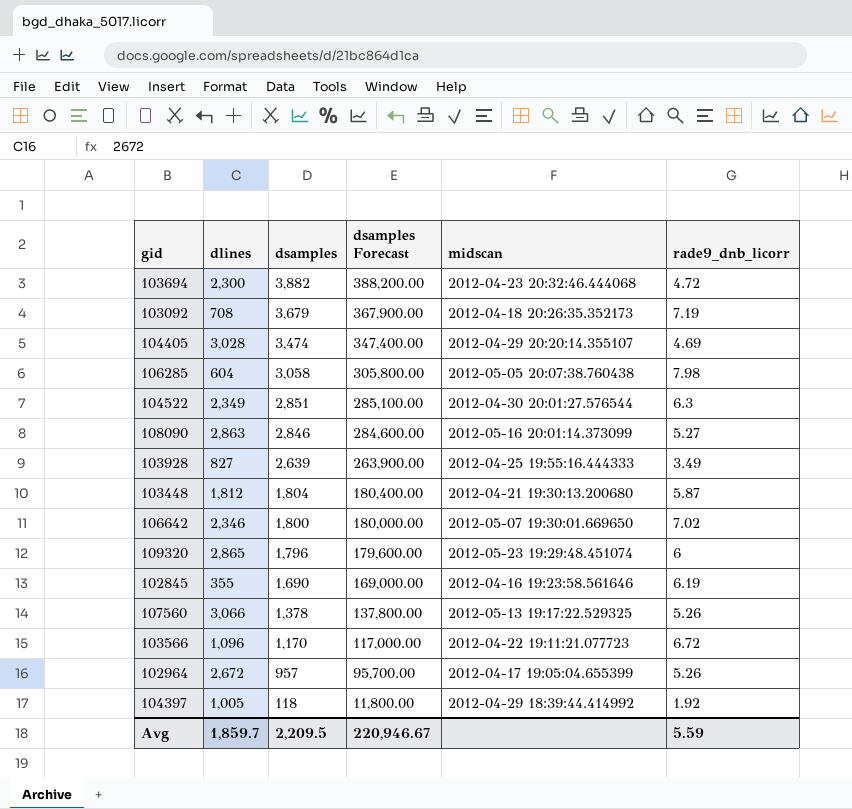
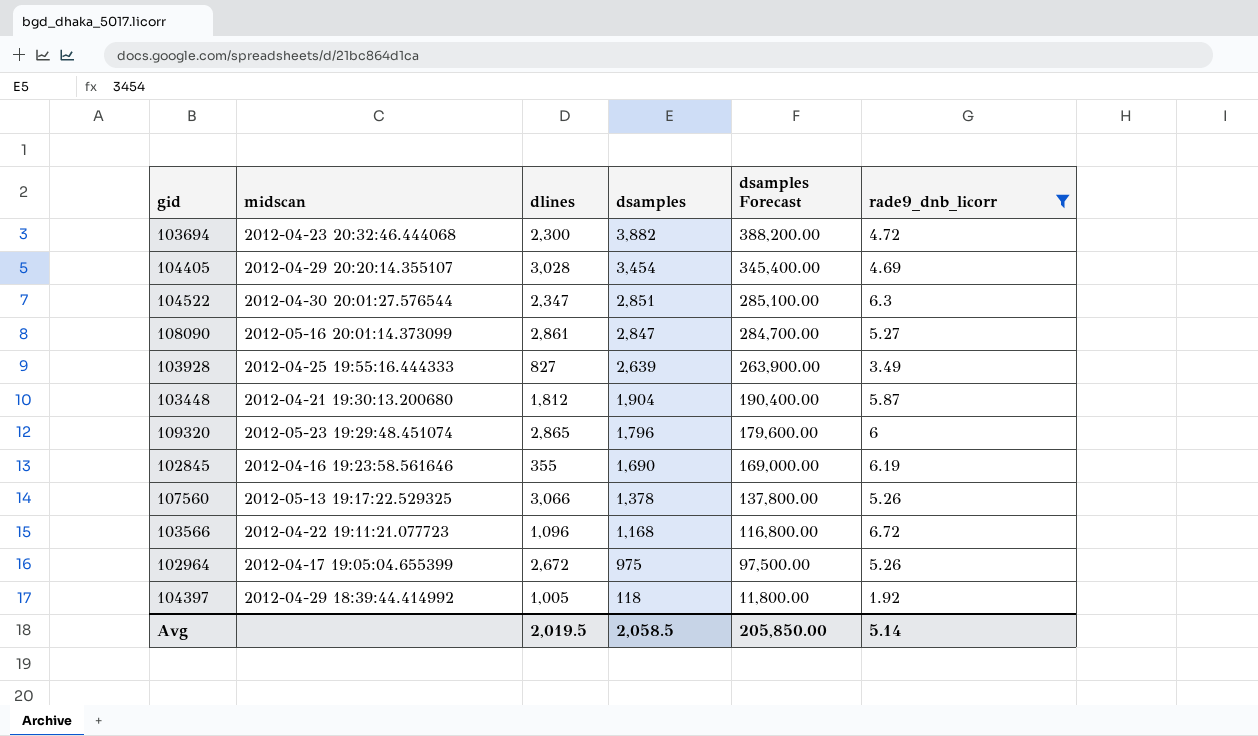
filter: none -> rade9_dnb_licorr <= 6.72
column midscan | position: 5 -> 2
104405 | dsamples: 3,474 -> 3,454
104405 | dsamples Forecast: 347,400.00 -> 345,400.00
104522 | dlines: 2,349 -> 2,347
108090 | dlines: 2,863 -> 2,861
108090 | dsamples: 2,846 -> 2,847
108090 | dsamples Forecast: 284,600.00 -> 284,700.00
103448 | dsamples: 1,804 -> 1,904
103448 | dsamples Forecast: 180,400.00 -> 190,400.00
103566 | dsamples: 1,170 -> 1,168
103566 | dsamples Forecast: 117,000.00 -> 116,800.00
102964 | dsamples: 957 -> 975
102964 | dsamples Forecast: 95,700.00 -> 97,500.00
Avg | dlines: 1,859.7 -> 2,019.5
Avg | dsamples: 2,209.5 -> 2,058.5
Avg | dsamples Forecast: 220,946.67 -> 205,850.00
Avg | rade9_dnb_licorr: 5.59 -> 5.14

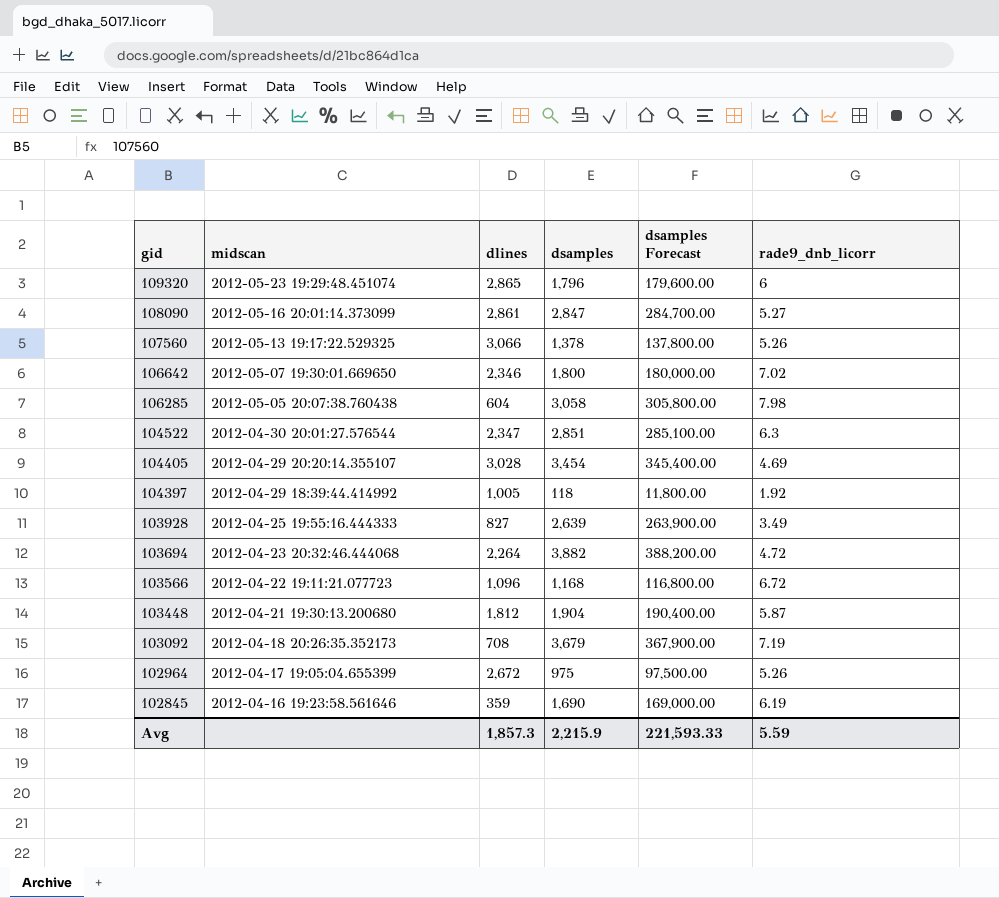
filter: rade9_dnb_licorr <= 6.72 -> none
row order: dsamples descending -> gid descending
103694 | dlines: 2,300 -> 2,264
102845 | dlines: 355 -> 359
Avg | dlines: 2,019.5 -> 1,857.3
Avg | dsamples: 2,058.5 -> 2,215.9
Avg | dsamples Forecast: 205,850.00 -> 221,593.33
Avg | rade9_dnb_licorr: 5.14 -> 5.59

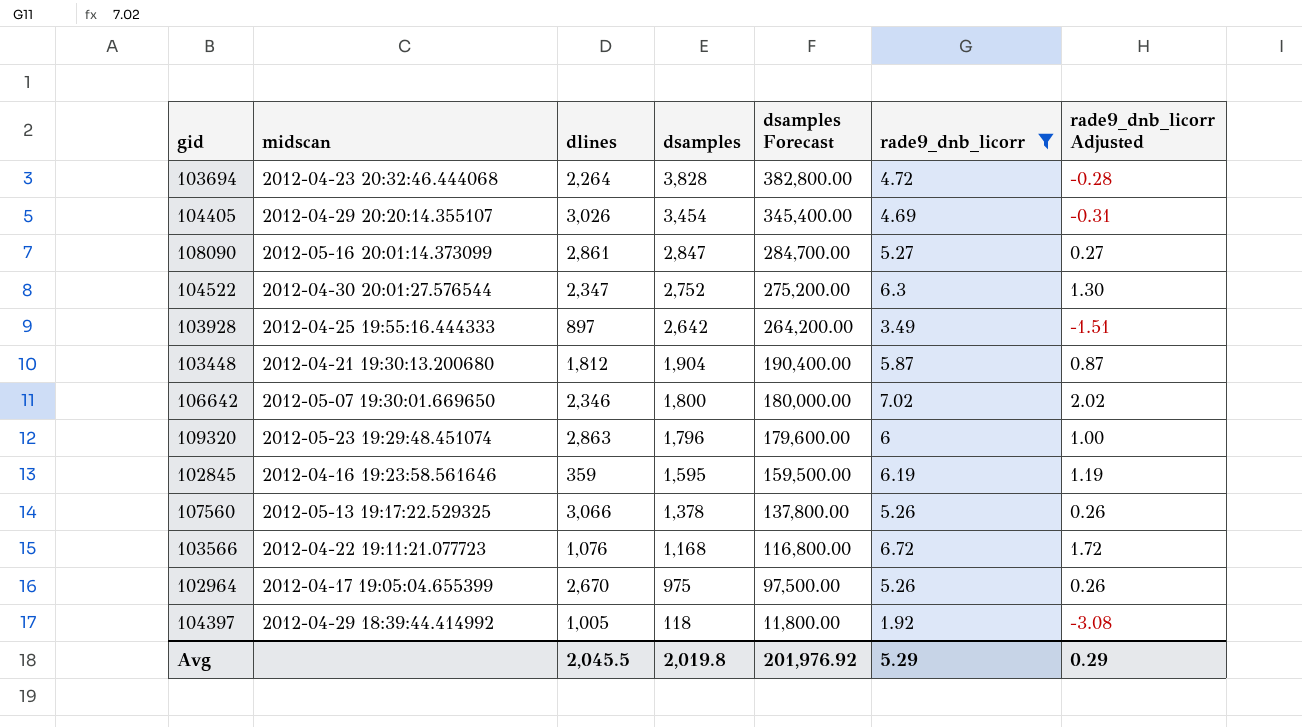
filter: none -> rade9_dnb_licorr <= 7.02
row order: gid descending -> dsamples descending
column rade9_dnb_licorr Adjusted | formula: none -> [rade9_dnb_licorr] - 5
103694 | dsamples: 3,882 -> 3,828
103694 | dsamples Forecast: 388,200.00 -> 382,800.00
104405 | dlines: 3,028 -> 3,026
104522 | dsamples: 2,851 -> 2,752
104522 | dsamples Forecast: 285,100.00 -> 275,200.00
103928 | dlines: 827 -> 897
103928 | dsamples: 2,639 -> 2,642
103928 | dsamples Forecast: 263,900.00 -> 264,200.00
109320 | dlines: 2,865 -> 2,863
102845 | dsamples: 1,690 -> 1,595
102845 | dsamples Forecast: 169,000.00 -> 159,500.00
103566 | dlines: 1,096 -> 1,076
102964 | dlines: 2,672 -> 2,670
Avg | dlines: 1,857.3 -> 2,045.5
Avg | dsamples: 2,215.9 -> 2,019.8
Avg | dsamples Forecast: 221,593.33 -> 201,976.92
Avg | rade9_dnb_licorr: 5.59 -> 5.29

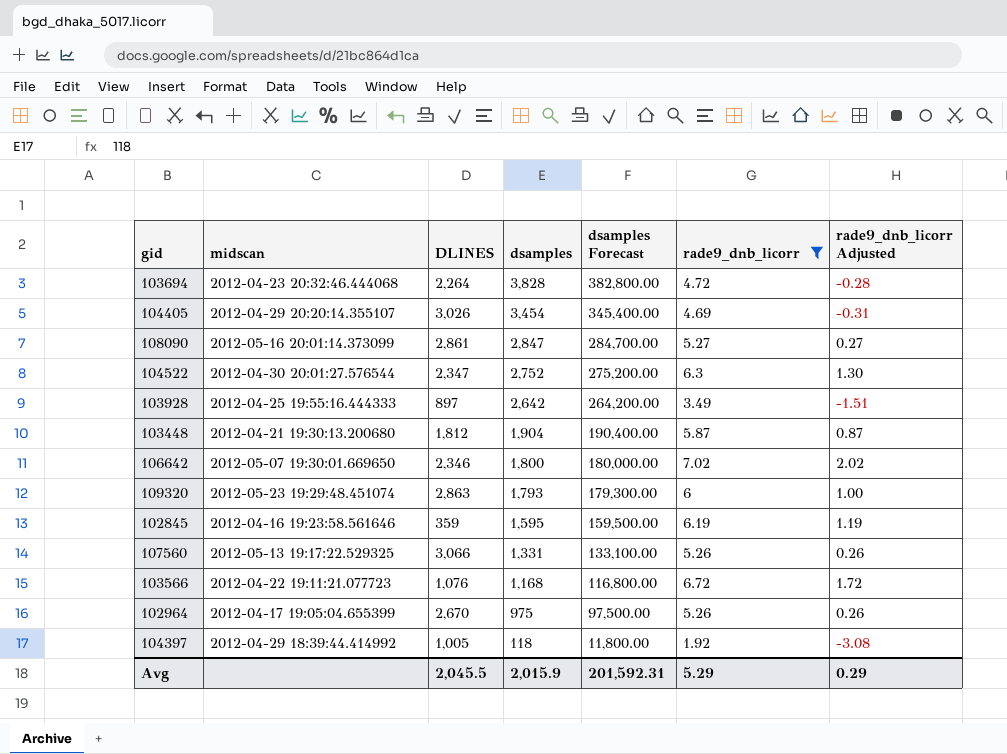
column name: dlines -> DLINES
109320 | dsamples: 1,796 -> 1,793
109320 | dsamples Forecast: 179,600.00 -> 179,300.00
107560 | dsamples: 1,378 -> 1,331
107560 | dsamples Forecast: 137,800.00 -> 133,100.00
Avg | dsamples: 2,019.8 -> 2,015.9
Avg | dsamples Forecast: 201,976.92 -> 201,592.31

